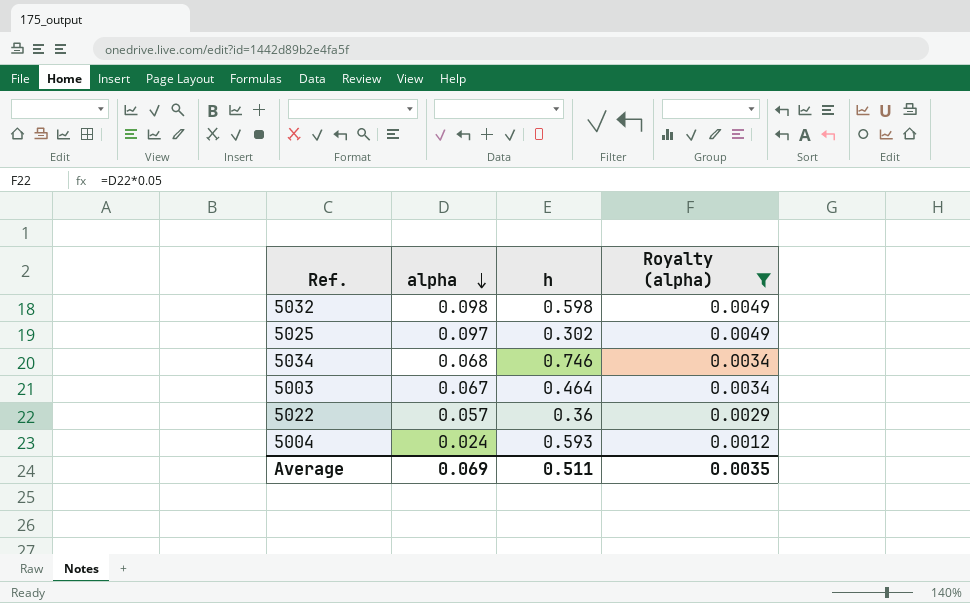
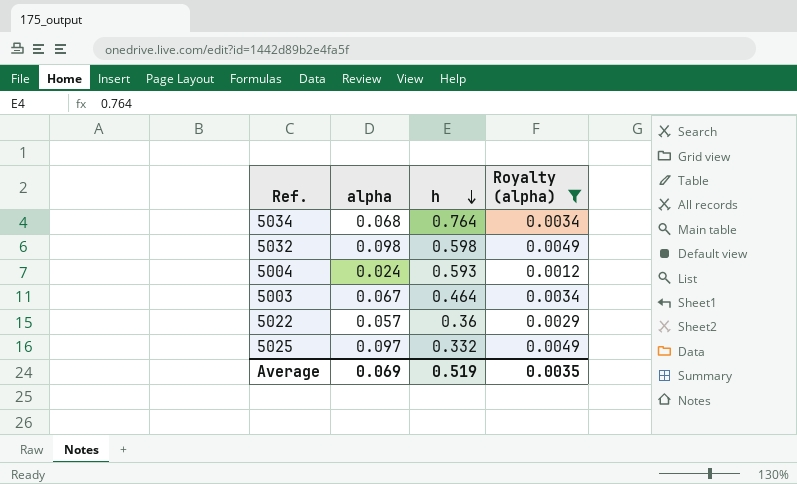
row order: alpha descending -> h descending
5034 | h: 0.746 -> 0.764
5025 | h: 0.302 -> 0.332
Average | h: 0.511 -> 0.519

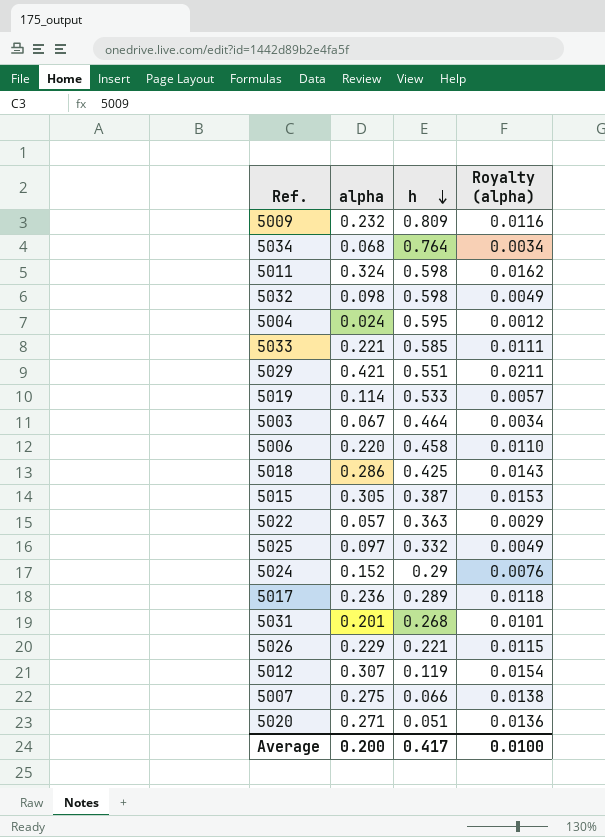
filter: Royalty (alpha) <= 0.0049 -> none
5004 | h: 0.593 -> 0.595
5022 | h: 0.36 -> 0.363
Average | alpha: 0.069 -> 0.200
Average | h: 0.519 -> 0.417
Average | Royalty (alpha): 0.0035 -> 0.0100

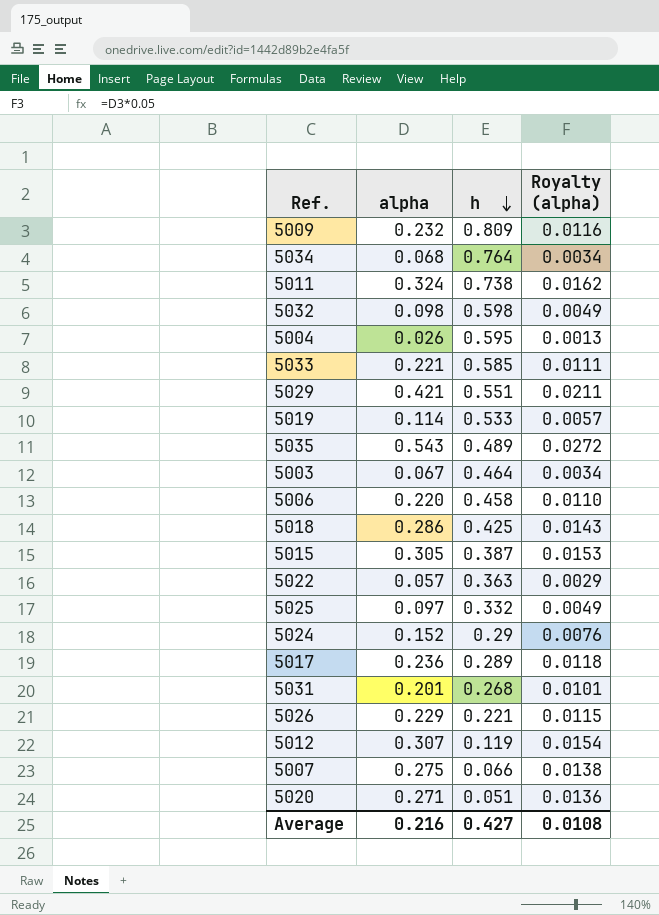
5011 | h: 0.598 -> 0.738
5004 | alpha: 0.024 -> 0.026
5004 | Royalty (alpha): 0.0012 -> 0.0013
row 5035: none -> 0.543 | 0.489 | 0.0272
Average | alpha: 0.200 -> 0.216
Average | h: 0.417 -> 0.427
Average | Royalty (alpha): 0.0100 -> 0.0108

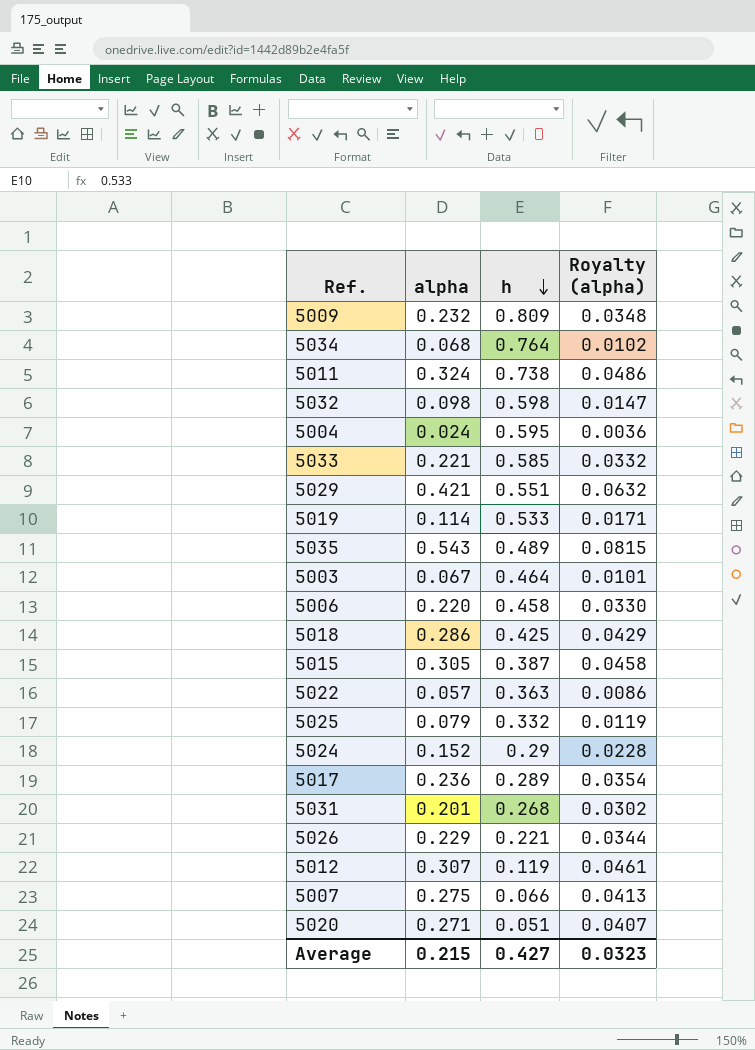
column Royalty (alpha) | formula: [alpha] * 0.05 -> [alpha] * 0.15
5004 | alpha: 0.026 -> 0.024
5025 | alpha: 0.097 -> 0.079
Average | alpha: 0.216 -> 0.215
Average | Royalty (alpha): 0.0108 -> 0.0323

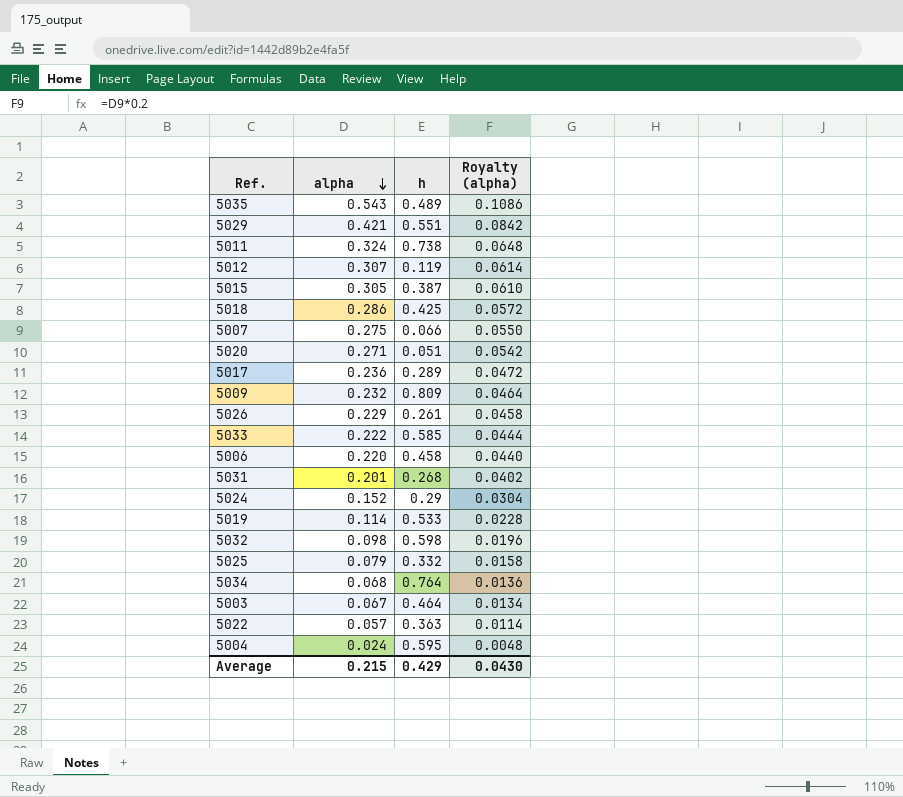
row order: h descending -> alpha descending
column Royalty (alpha) | formula: [alpha] * 0.15 -> [alpha] * 0.2
5026 | h: 0.221 -> 0.261
5033 | alpha: 0.221 -> 0.222
Average | h: 0.427 -> 0.429
Average | Royalty (alpha): 0.0323 -> 0.0430

